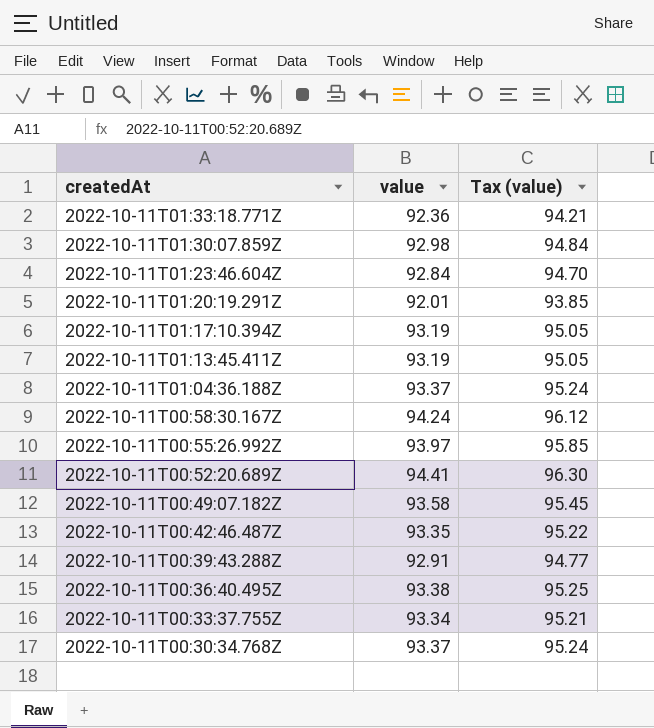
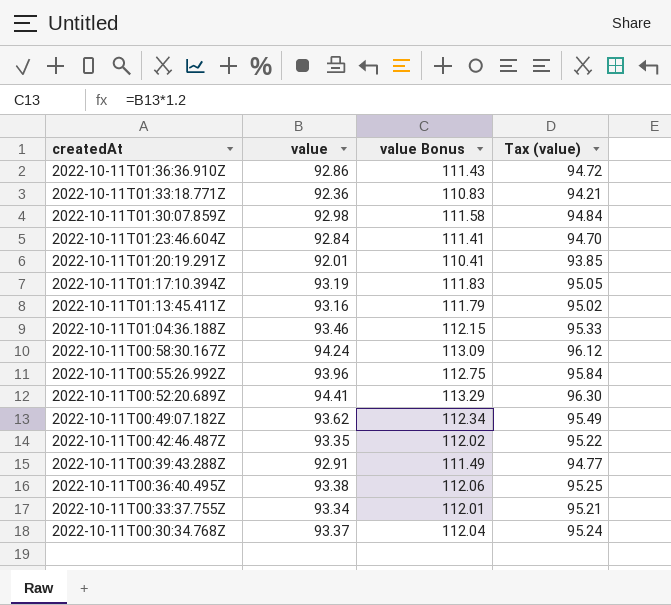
column value Bonus | formula: none -> [value] * 1.2
row 2022-10-11T01:36:36.910Z: none -> 92.86 | 111.43 | 94.72
2022-10-11T01:13:45.411Z | value: 93.19 -> 93.16
2022-10-11T01:13:45.411Z | Tax (value): 95.05 -> 95.02
2022-10-11T01:04:36.188Z | value: 93.37 -> 93.46
2022-10-11T01:04:36.188Z | Tax (value): 95.24 -> 95.33
2022-10-11T00:55:26.992Z | value: 93.97 -> 93.96
2022-10-11T00:55:26.992Z | Tax (value): 95.85 -> 95.84
2022-10-11T00:49:07.182Z | value: 93.58 -> 93.62
2022-10-11T00:49:07.182Z | Tax (value): 95.45 -> 95.49

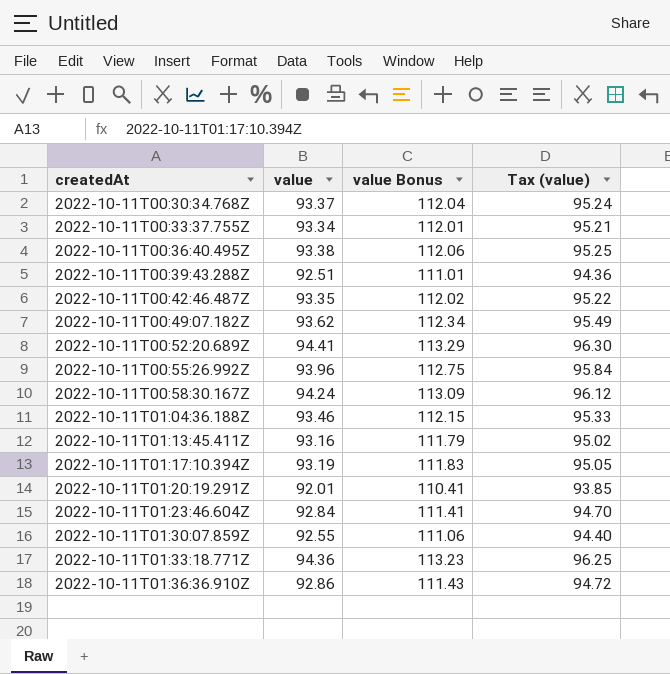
row order: createdAt descending -> createdAt ascending
2022-10-11T00:39:43.288Z | value: 92.91 -> 92.51
2022-10-11T00:39:43.288Z | value Bonus: 111.49 -> 111.01
2022-10-11T00:39:43.288Z | Tax (value): 94.77 -> 94.36
2022-10-11T01:30:07.859Z | value: 92.98 -> 92.55
2022-10-11T01:30:07.859Z | value Bonus: 111.58 -> 111.06
2022-10-11T01:30:07.859Z | Tax (value): 94.84 -> 94.40
2022-10-11T01:33:18.771Z | value: 92.36 -> 94.36
2022-10-11T01:33:18.771Z | value Bonus: 110.83 -> 113.23
2022-10-11T01:33:18.771Z | Tax (value): 94.21 -> 96.25

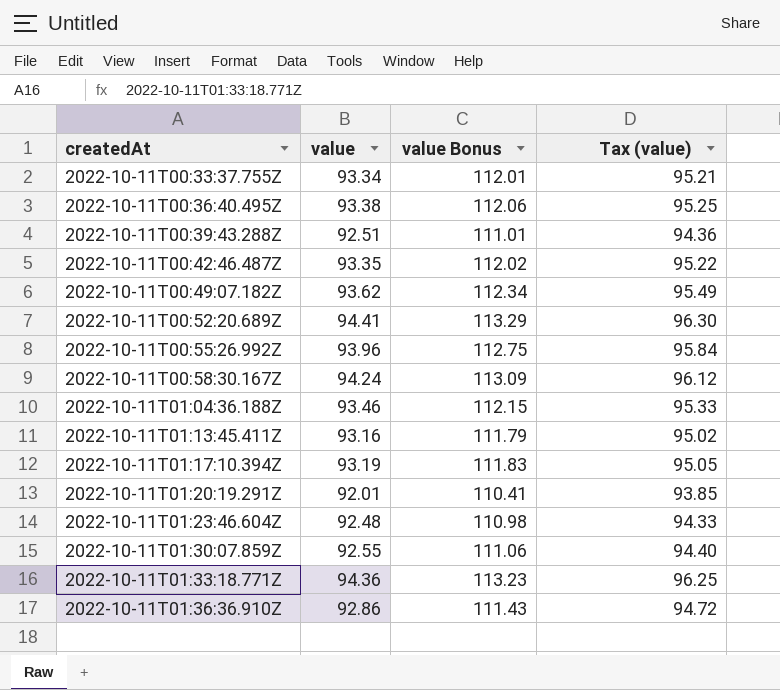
row 2022-10-11T00:30:34.768Z: 93.37 | 112.04 | 95.24 -> none
2022-10-11T01:23:46.604Z | value: 92.84 -> 92.48
2022-10-11T01:23:46.604Z | value Bonus: 111.41 -> 110.98
2022-10-11T01:23:46.604Z | Tax (value): 94.70 -> 94.33

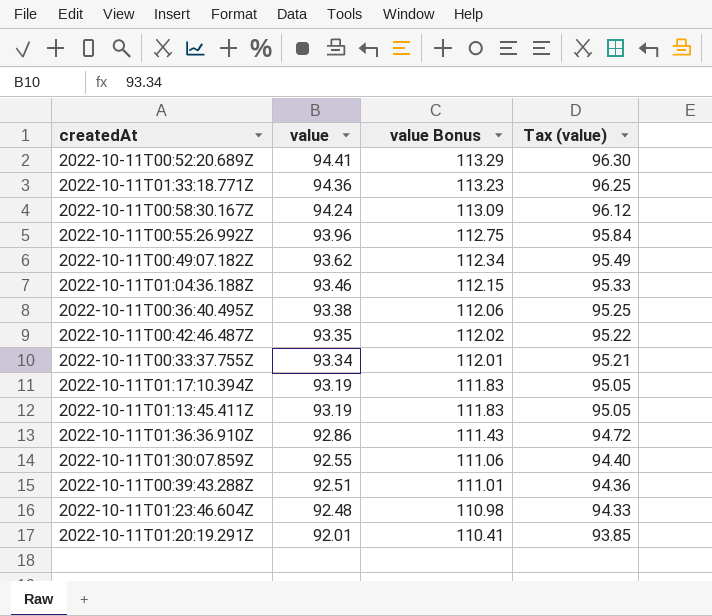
row order: createdAt ascending -> value descending
2022-10-11T01:13:45.411Z | value: 93.16 -> 93.19
2022-10-11T01:13:45.411Z | value Bonus: 111.79 -> 111.83
2022-10-11T01:13:45.411Z | Tax (value): 95.02 -> 95.05

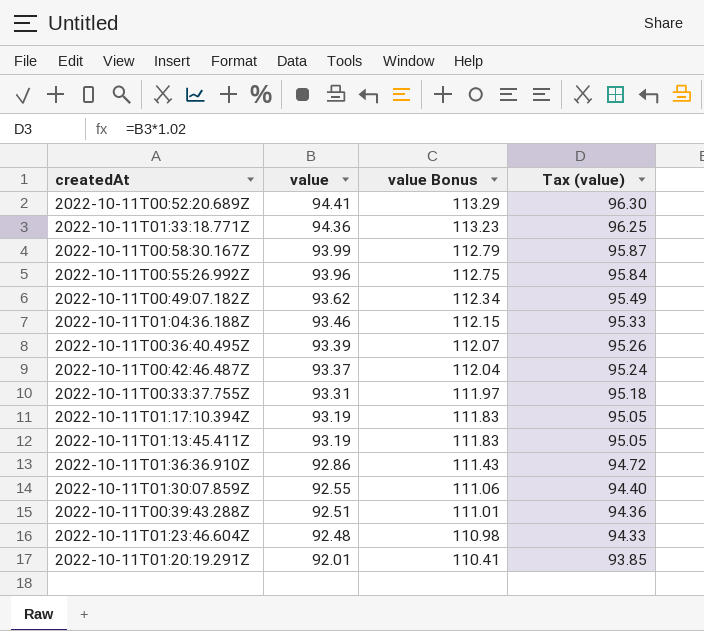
2022-10-11T00:58:30.167Z | value: 94.24 -> 93.99
2022-10-11T00:58:30.167Z | value Bonus: 113.09 -> 112.79
2022-10-11T00:58:30.167Z | Tax (value): 96.12 -> 95.87
2022-10-11T00:36:40.495Z | value: 93.38 -> 93.39
2022-10-11T00:36:40.495Z | value Bonus: 112.06 -> 112.07
2022-10-11T00:36:40.495Z | Tax (value): 95.25 -> 95.26
2022-10-11T00:42:46.487Z | value: 93.35 -> 93.37
2022-10-11T00:42:46.487Z | value Bonus: 112.02 -> 112.04
2022-10-11T00:42:46.487Z | Tax (value): 95.22 -> 95.24
2022-10-11T00:33:37.755Z | value: 93.34 -> 93.31
2022-10-11T00:33:37.755Z | value Bonus: 112.01 -> 111.97
2022-10-11T00:33:37.755Z | Tax (value): 95.21 -> 95.18

